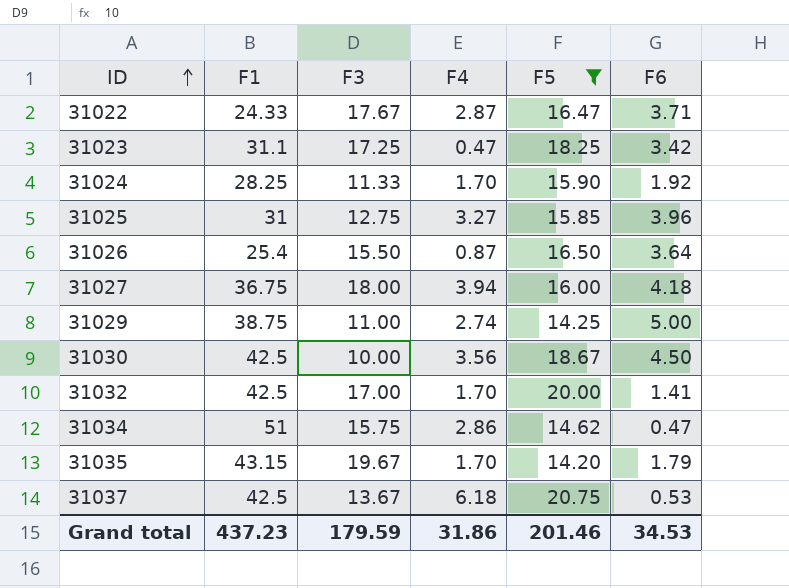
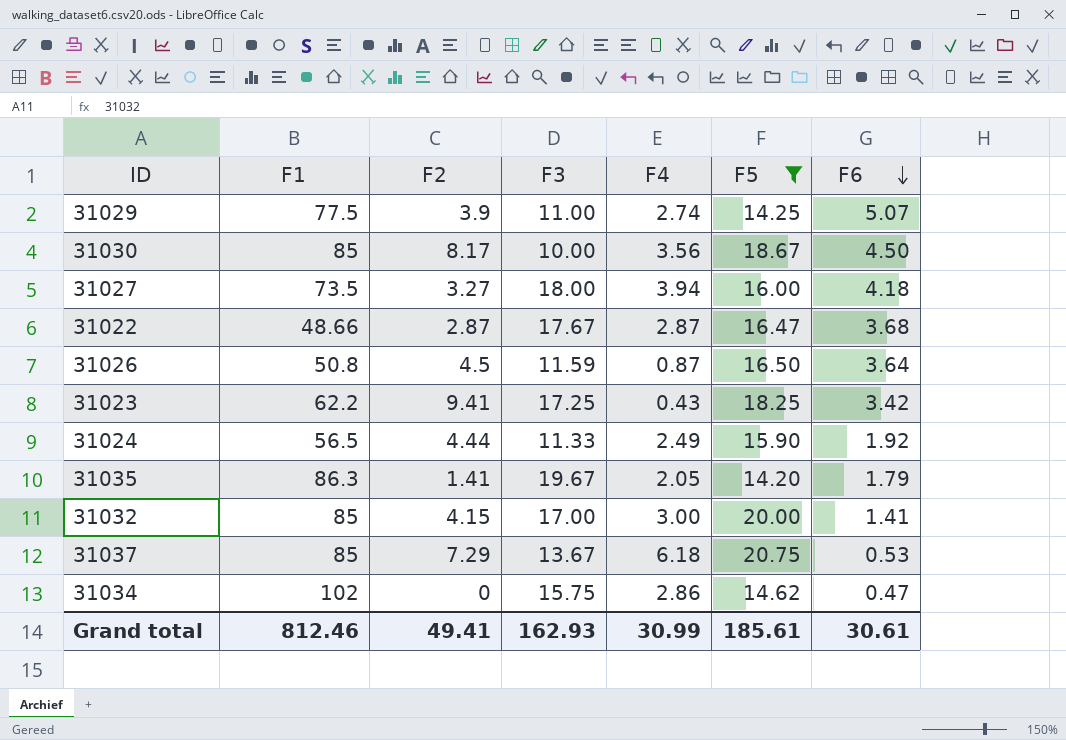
row order: ID ascending -> F6 descending
column F2 | position: none -> 3
row 31025: 31 | 12.75 | 3.27 | 15.85 | 3.96 -> none
31029 | F1: 38.75 -> 77.5
31029 | F6: 5.00 -> 5.07
31030 | F1: 42.5 -> 85
31027 | F1: 36.75 -> 73.5
31022 | F1: 24.33 -> 48.66
31022 | F6: 3.71 -> 3.68
31026 | F1: 25.4 -> 50.8
31026 | F3: 15.50 -> 11.59
31023 | F1: 31.1 -> 62.2
31023 | F4: 0.47 -> 0.43
31024 | F1: 28.25 -> 56.5
31024 | F4: 1.70 -> 2.49
31035 | F1: 43.15 -> 86.3
31035 | F4: 1.70 -> 2.05
31032 | F1: 42.5 -> 85
31032 | F4: 1.70 -> 3.00
31037 | F1: 42.5 -> 85
31034 | F1: 51 -> 102
Grand total | F1: 437.23 -> 812.46
Grand total | F3: 179.59 -> 162.93
Grand total | F4: 31.86 -> 30.99
Grand total | F5: 201.46 -> 185.61
Grand total | F6: 34.53 -> 30.61

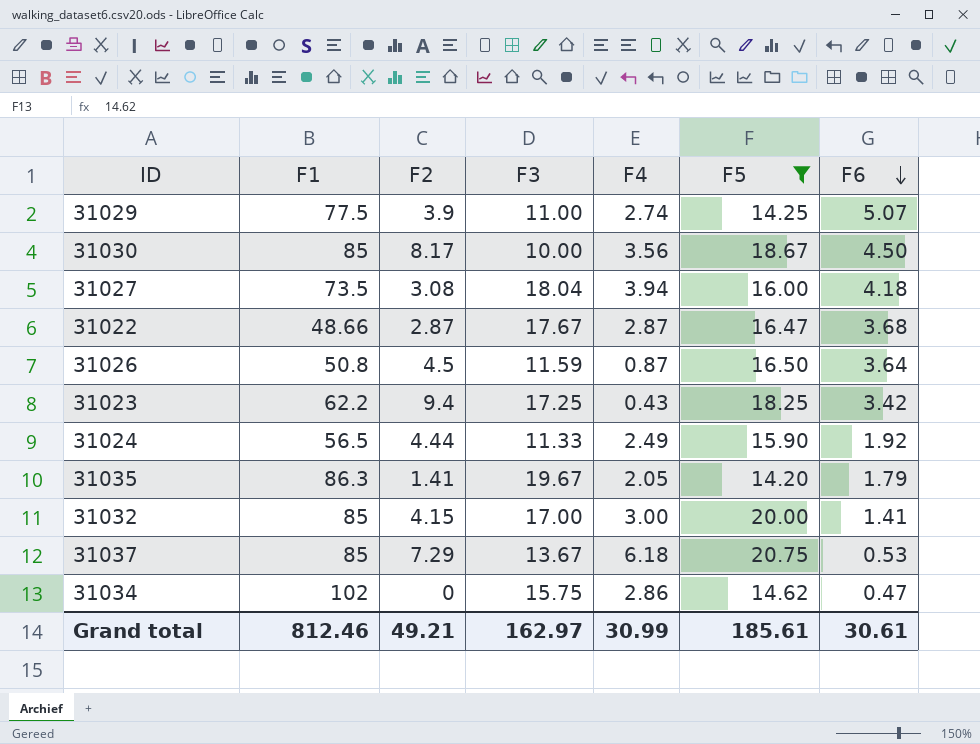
31027 | F2: 3.27 -> 3.08
31027 | F3: 18.00 -> 18.04
31023 | F2: 9.41 -> 9.4
Grand total | F2: 49.41 -> 49.21
Grand total | F3: 162.93 -> 162.97

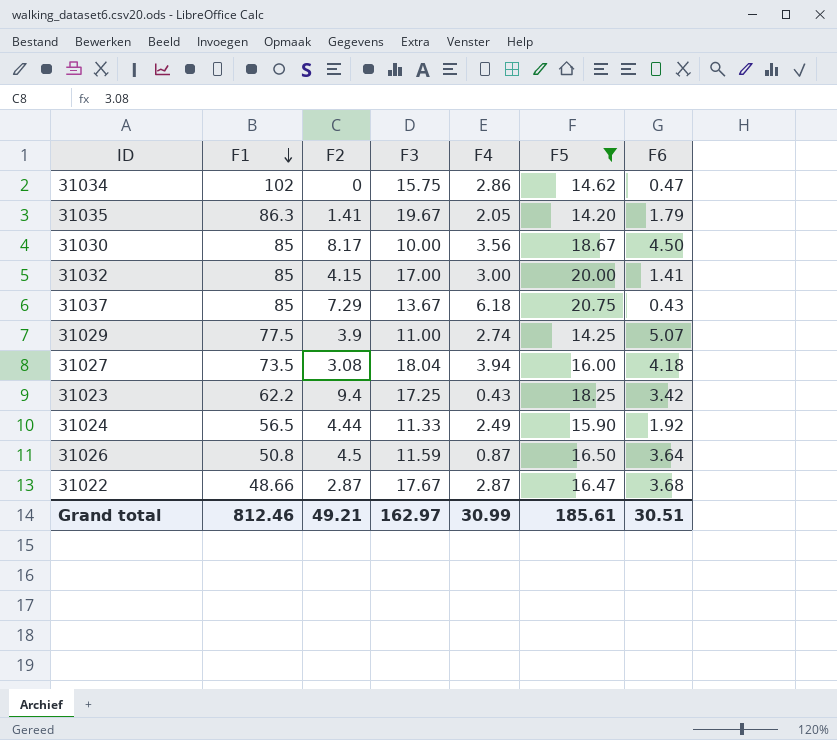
row order: F6 descending -> F1 descending
31037 | F6: 0.53 -> 0.43
Grand total | F6: 30.61 -> 30.51

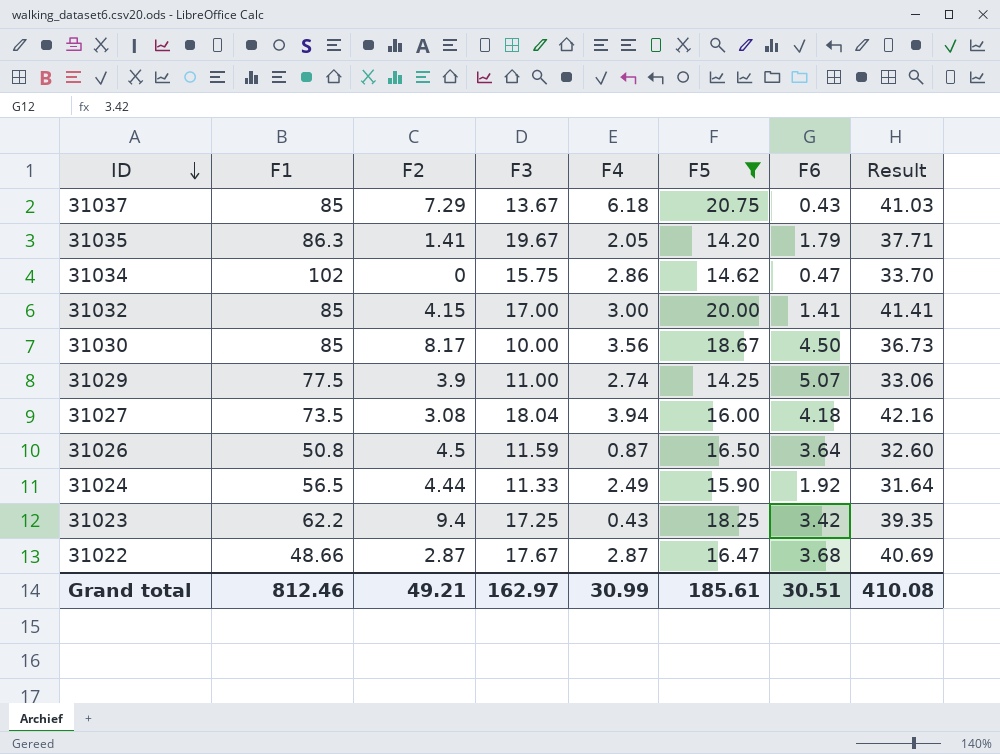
row order: F1 descending -> ID descending
column Result | formula: none -> [F3] + [F4] + [F5] + [F6]

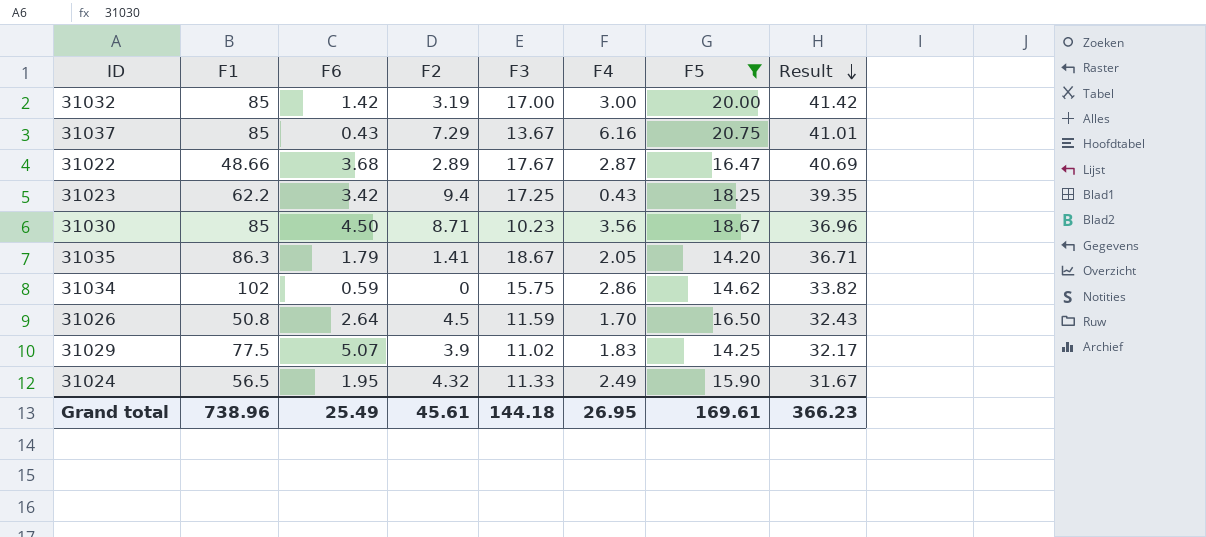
row order: ID descending -> Result descending
column F6 | position: 7 -> 3
row 31027: 73.5 | 3.08 | 18.04 | 3.94 | 16.00 | 4.18 | 42.16 -> none
31032 | F6: 1.41 -> 1.42
31032 | F2: 4.15 -> 3.19
31032 | Result: 41.41 -> 41.42
31037 | F4: 6.18 -> 6.16
31037 | Result: 41.03 -> 41.01
31022 | F2: 2.87 -> 2.89
31030 | F2: 8.17 -> 8.71
31030 | F3: 10.00 -> 10.23
31030 | Result: 36.73 -> 36.96
31035 | F3: 19.67 -> 18.67
31035 | Result: 37.71 -> 36.71
31034 | F6: 0.47 -> 0.59
31034 | Result: 33.70 -> 33.82
31026 | F6: 3.64 -> 2.64
31026 | F4: 0.87 -> 1.70
31026 | Result: 32.60 -> 32.43
31029 | F3: 11.00 -> 11.02
31029 | F4: 2.74 -> 1.83
31029 | Result: 33.06 -> 32.17
31024 | F6: 1.92 -> 1.95
31024 | F2: 4.44 -> 4.32
31024 | Result: 31.64 -> 31.67
Grand total | F1: 812.46 -> 738.96
Grand total | F6: 30.51 -> 25.49
Grand total | F2: 49.21 -> 45.61
Grand total | F3: 162.97 -> 144.18
Grand total | F4: 30.99 -> 26.95
Grand total | F5: 185.61 -> 169.61
Grand total | Result: 410.08 -> 366.23

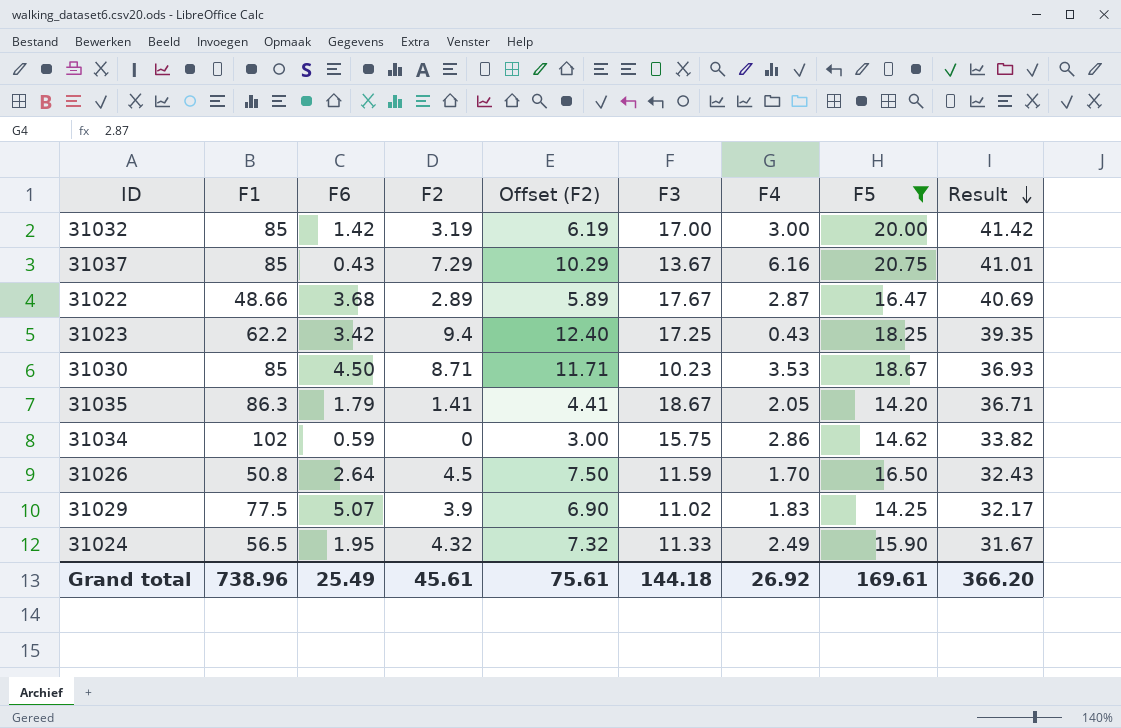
column Offset (F2) | formula: none -> [F2] + 3
31030 | F4: 3.56 -> 3.53
31030 | Result: 36.96 -> 36.93
Grand total | F4: 26.95 -> 26.92
Grand total | Result: 366.23 -> 366.20

